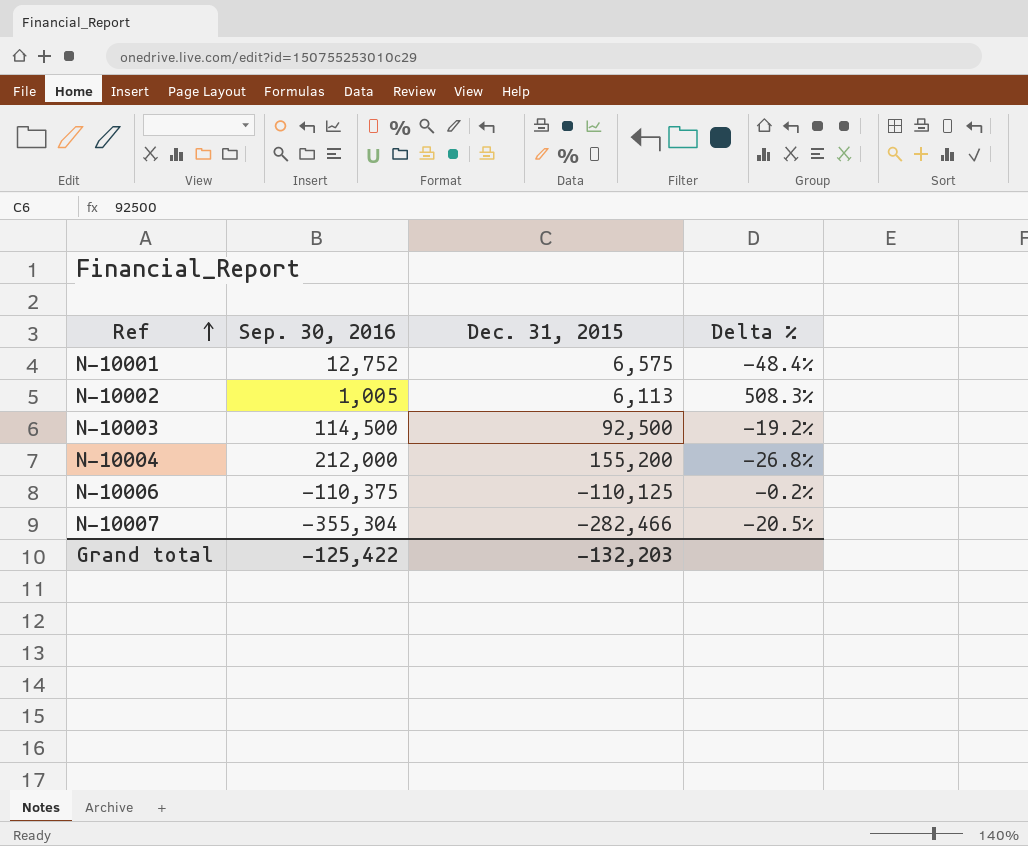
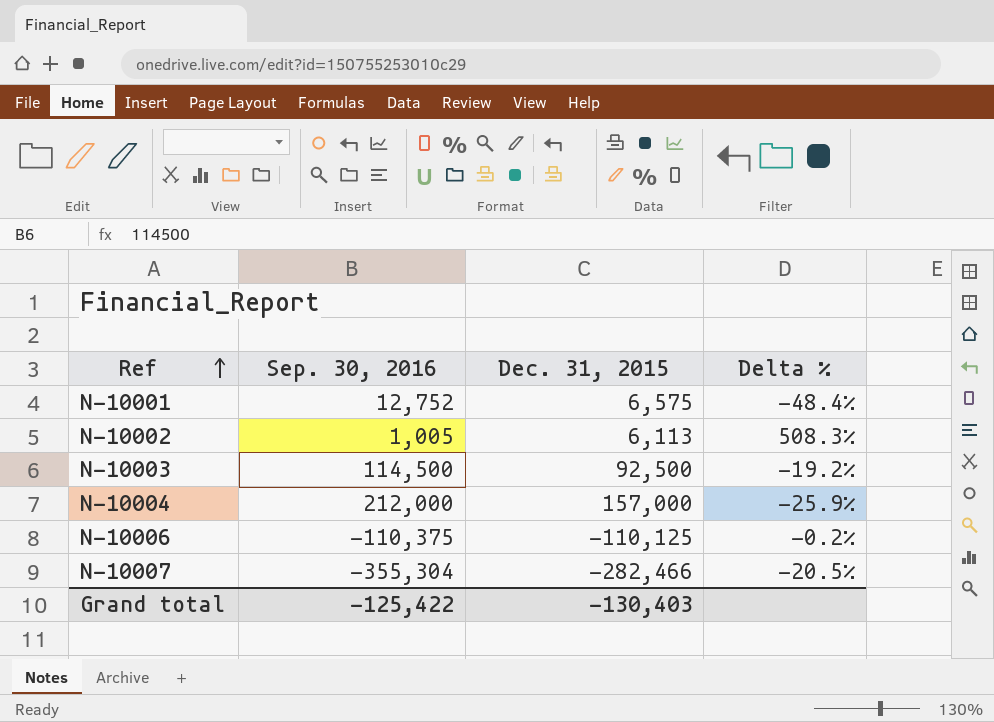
N-10004 | Dec. 31, 2015: 155,200 -> 157,000
N-10004 | Delta %: -26.8% -> -25.9%
Grand total | Dec. 31, 2015: -132,203 -> -130,403

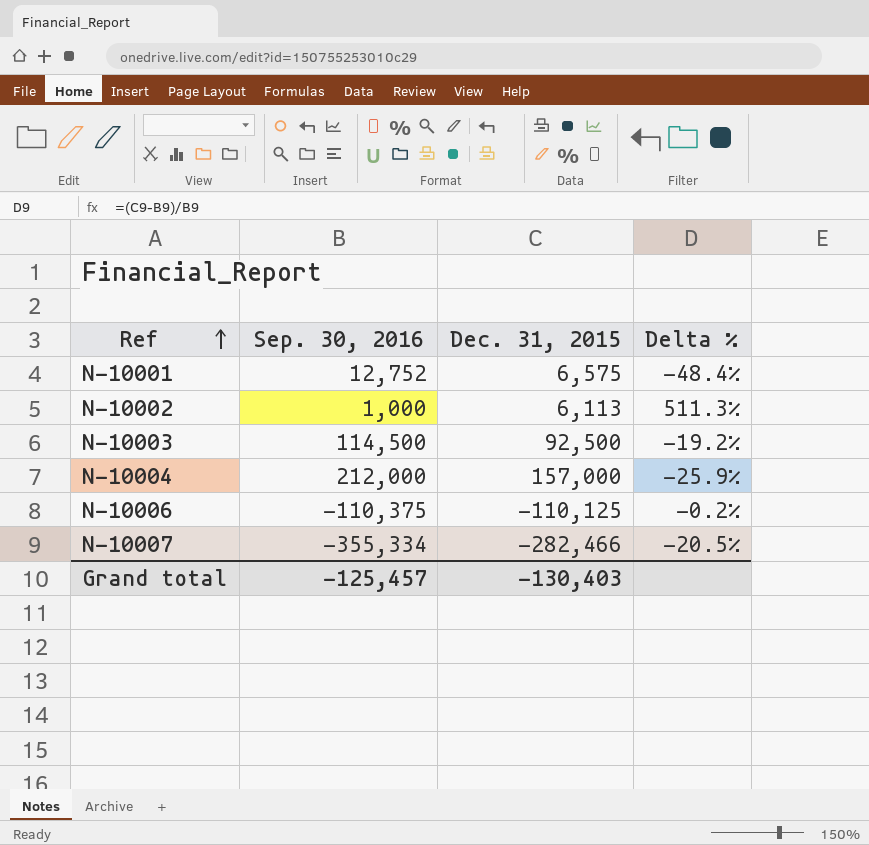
N-10002 | Sep. 30, 2016: 1,005 -> 1,000
N-10002 | Delta %: 508.3% -> 511.3%
N-10007 | Sep. 30, 2016: -355,304 -> -355,334
Grand total | Sep. 30, 2016: -125,422 -> -125,457

